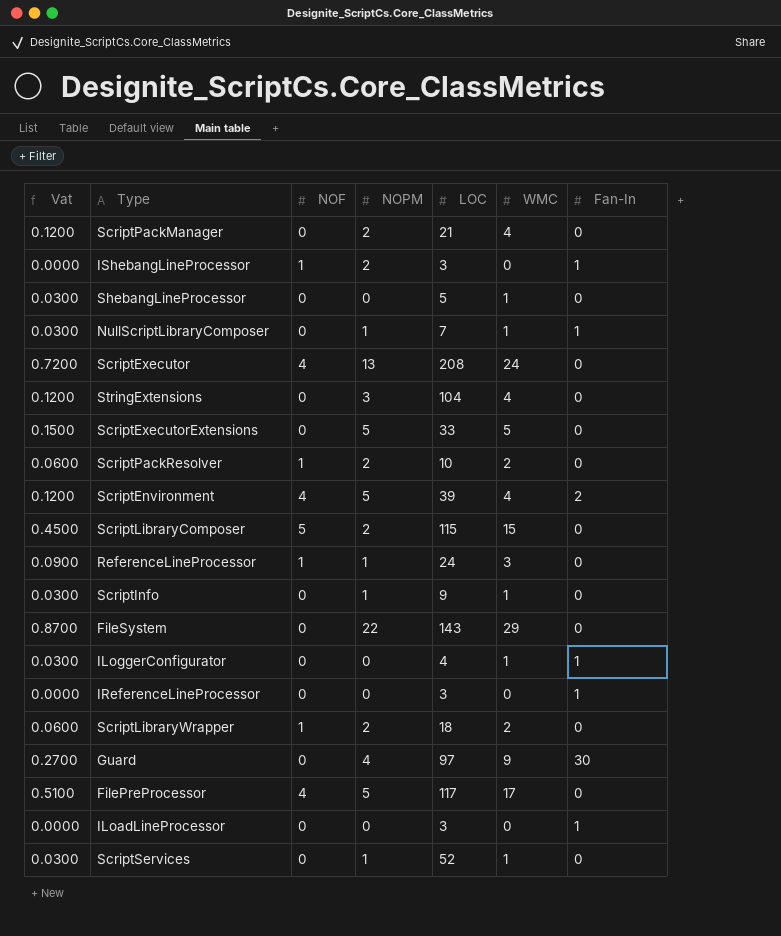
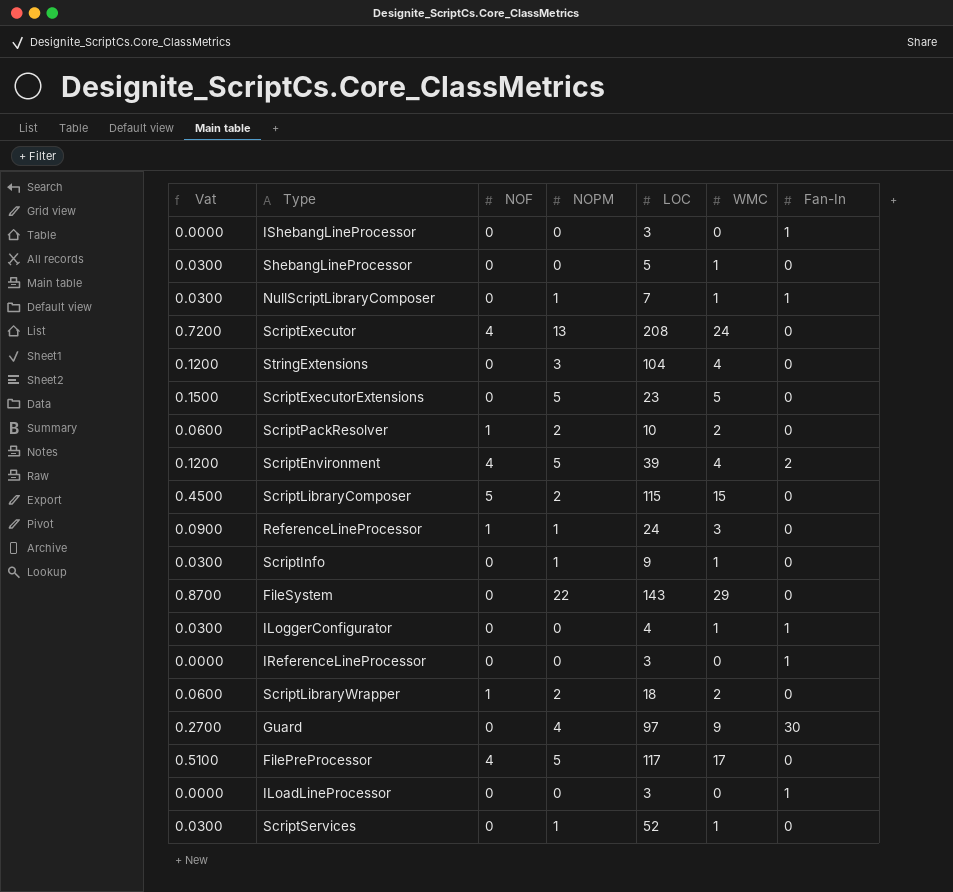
row ScriptPackManager: 0.1200 | 0 | 2 | 21 | 4 | 0 -> none
IShebangLineProcessor | NOF: 1 -> 0
IShebangLineProcessor | NOPM: 2 -> 0
ScriptExecutorExtensions | LOC: 33 -> 23

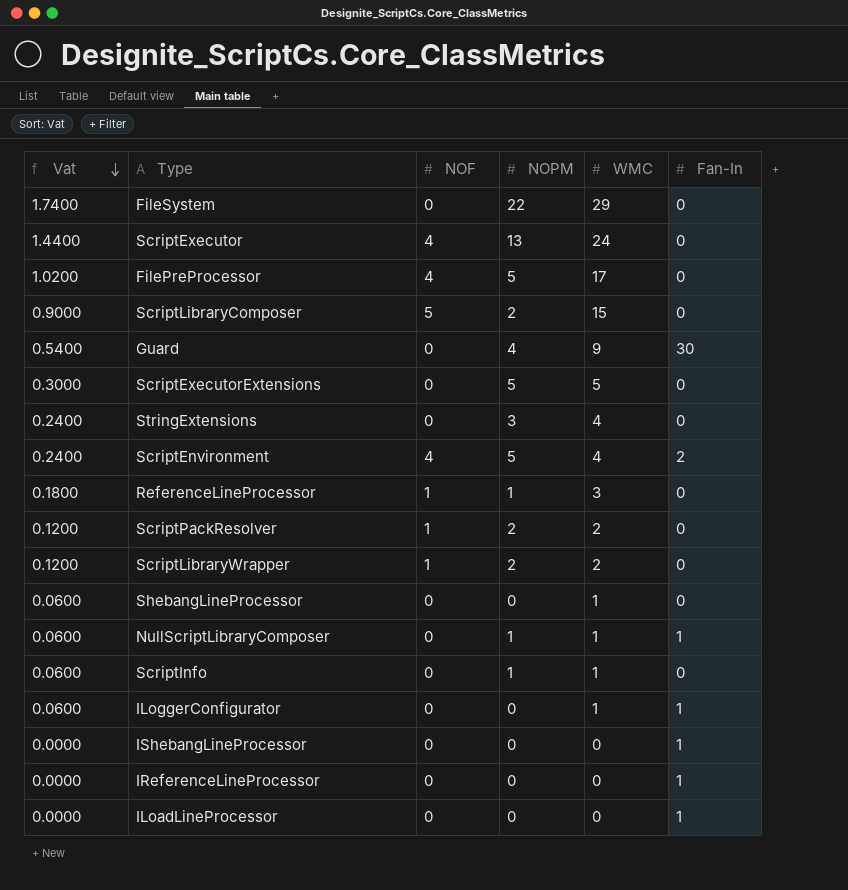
row order: none -> Vat descending
column LOC | position: 5 -> none
column Vat | formula: [WMC] * 0.03 -> [WMC] * 0.06
row ScriptServices: 0.0300 | 0 | 1 | 52 | 1 | 0 -> none

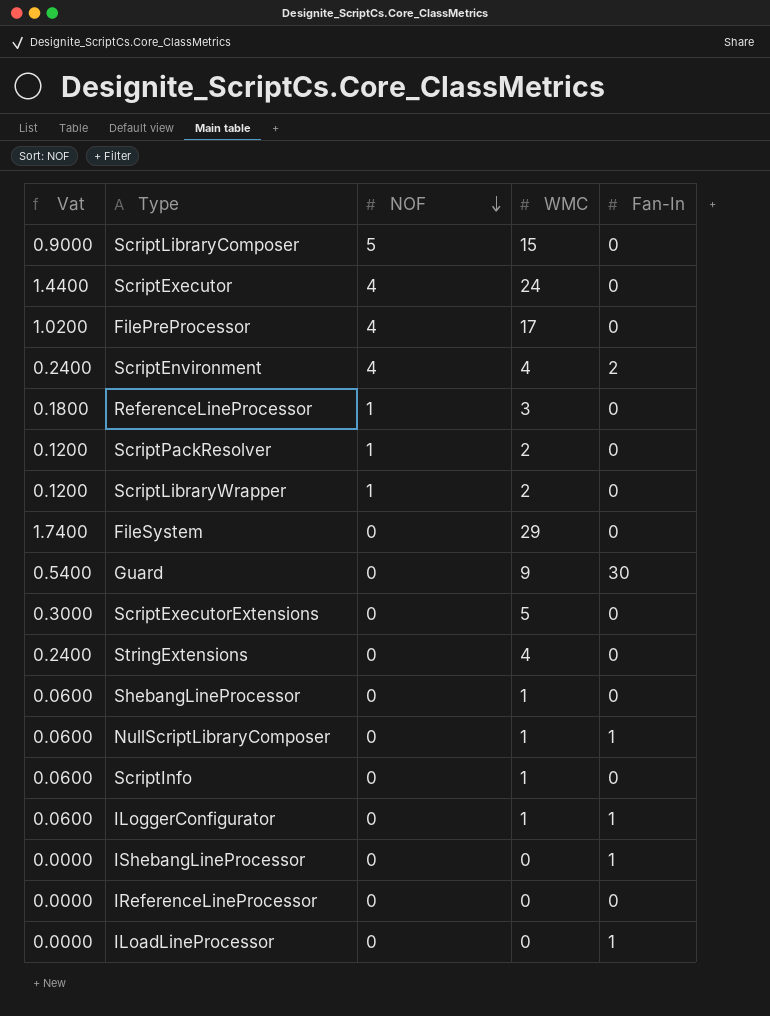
row order: Vat descending -> NOF descending
column NOPM | position: 4 -> none
IReferenceLineProcessor | Fan-In: 1 -> 0

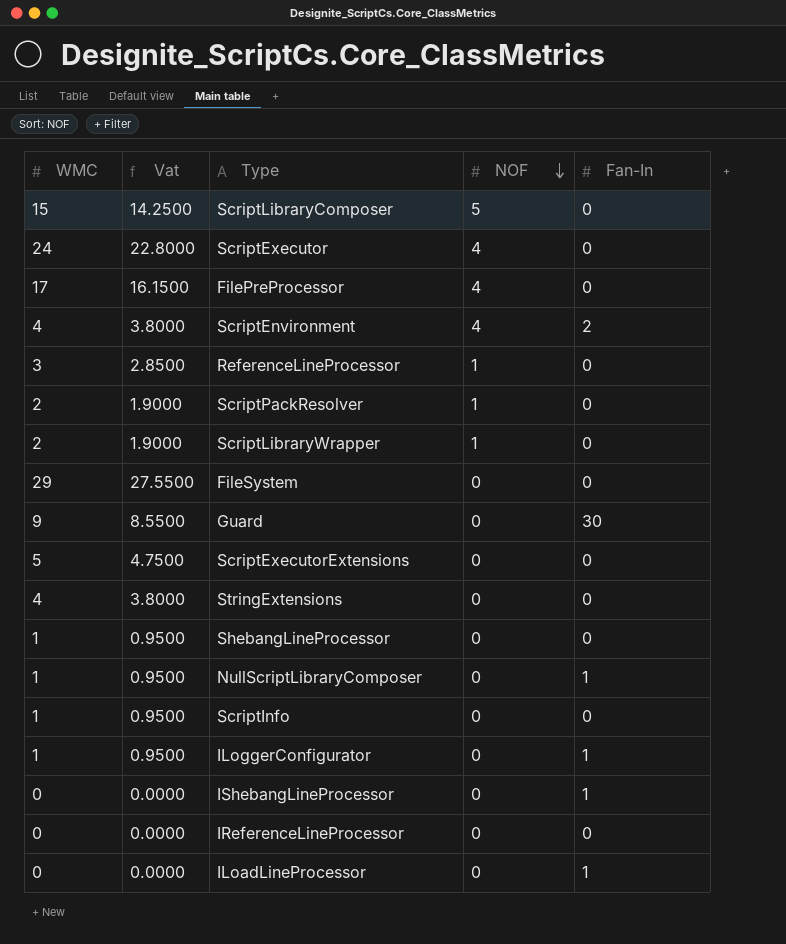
column WMC | position: 4 -> 1
column Vat | formula: [WMC] * 0.06 -> [WMC] * 0.95

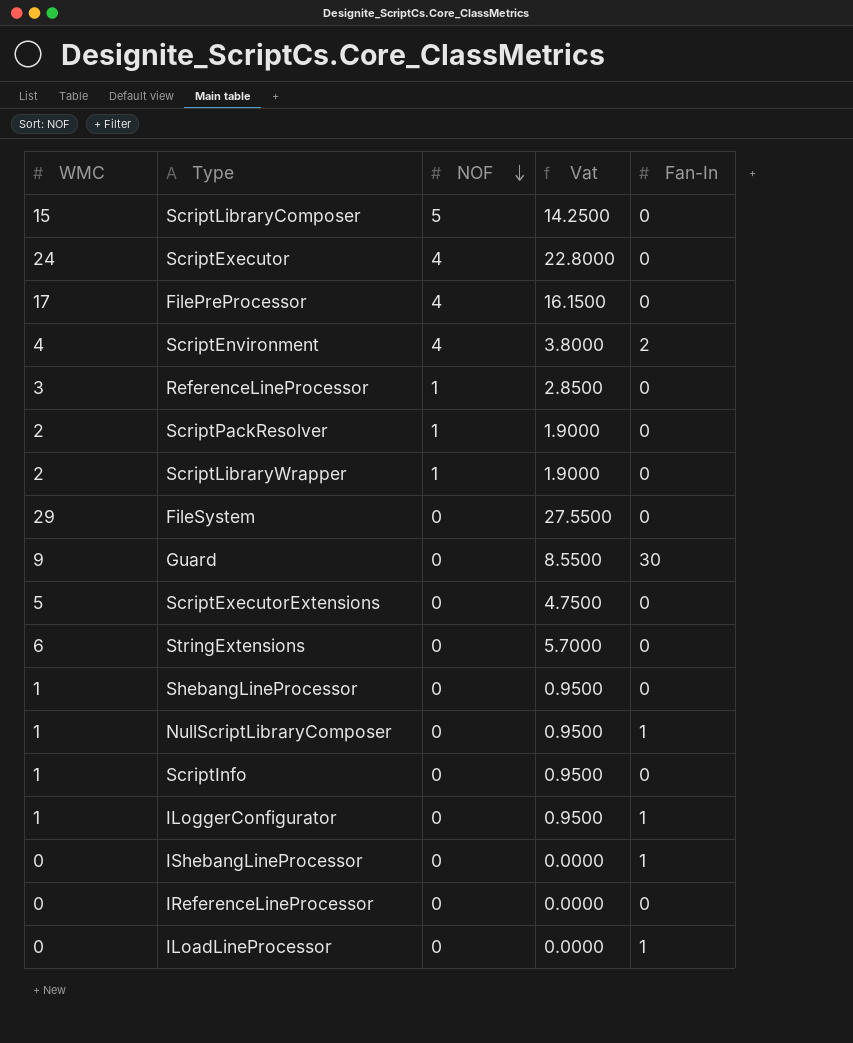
column Vat | position: 2 -> 4
StringExtensions | WMC: 4 -> 6
StringExtensions | Vat: 3.8000 -> 5.7000

